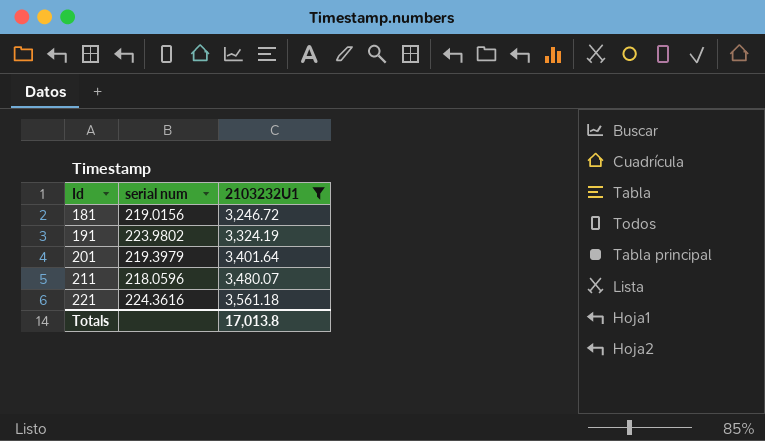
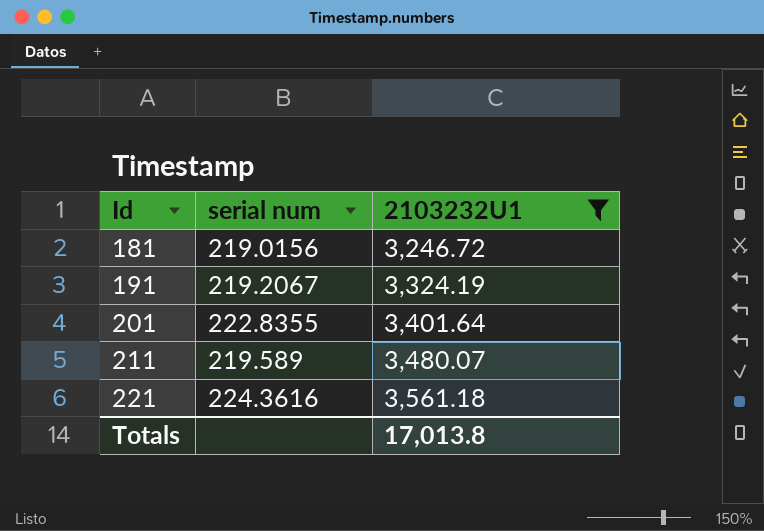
191 | serial num: 223.9802 -> 219.2067
201 | serial num: 219.3979 -> 222.8355
211 | serial num: 218.0596 -> 219.589

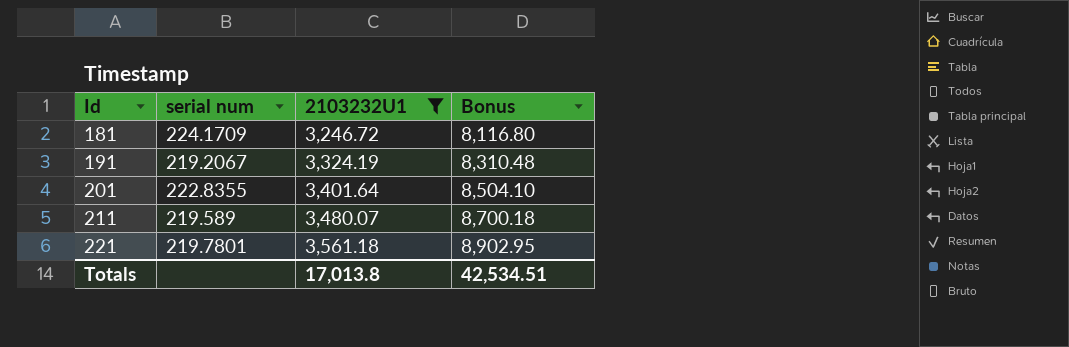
column Bonus | formula: none -> [2103232U1] * 2.5
181 | serial num: 219.0156 -> 224.1709
221 | serial num: 224.3616 -> 219.7801

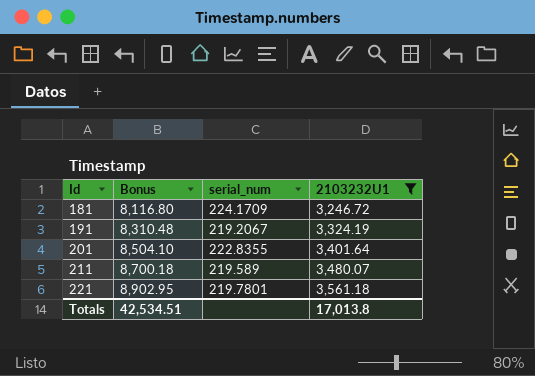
column Bonus | position: 4 -> 2
column name: serial num -> serial_num

